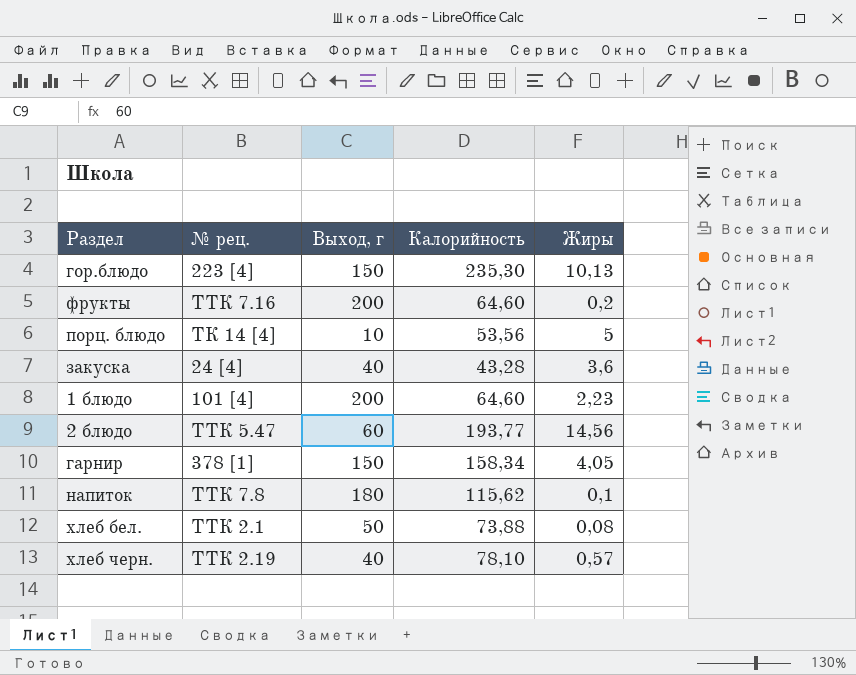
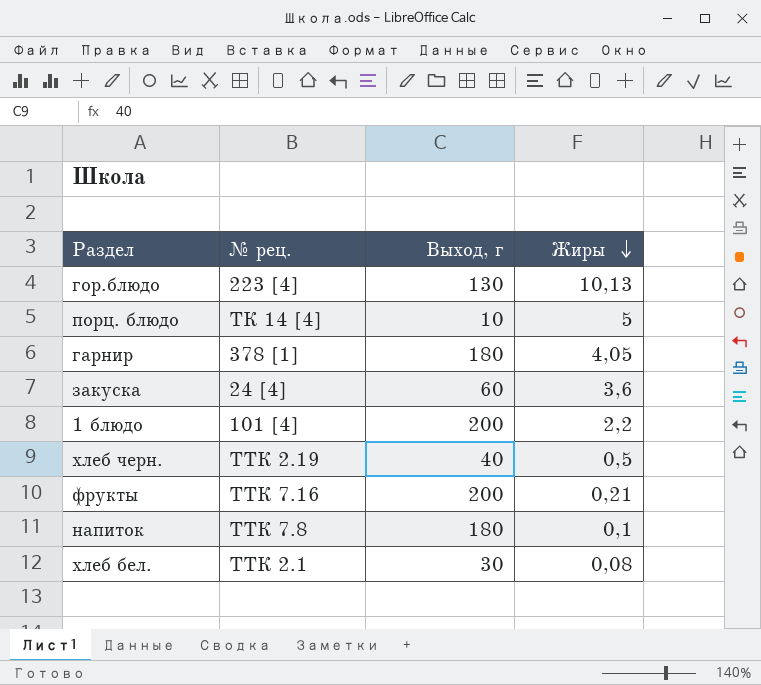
row order: none -> Жиры descending
column Калорийность | position: 4 -> none
row 2 блюдо: ТТК 5.47 | 60 | 193,77 | 14,56 -> none
гор.блюдо | Выход, г: 150 -> 130
гарнир | Выход, г: 150 -> 180
закуска | Выход, г: 40 -> 60
1 блюдо | Жиры: 2,23 -> 2,2
хлеб черн. | Жиры: 0,57 -> 0,5
фрукты | Жиры: 0,2 -> 0,21
хлеб бел. | Выход, г: 50 -> 30

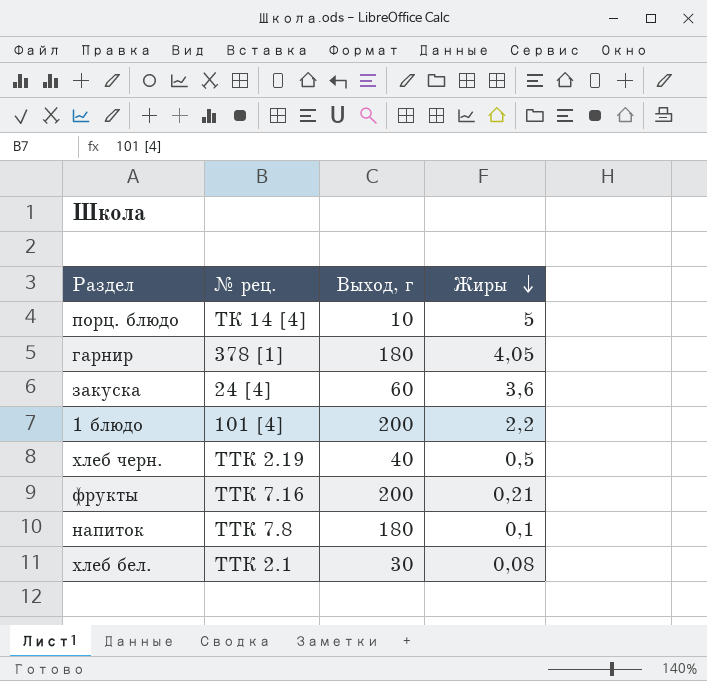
row гор.блюдо: 223 [4] | 130 | 10,13 -> none

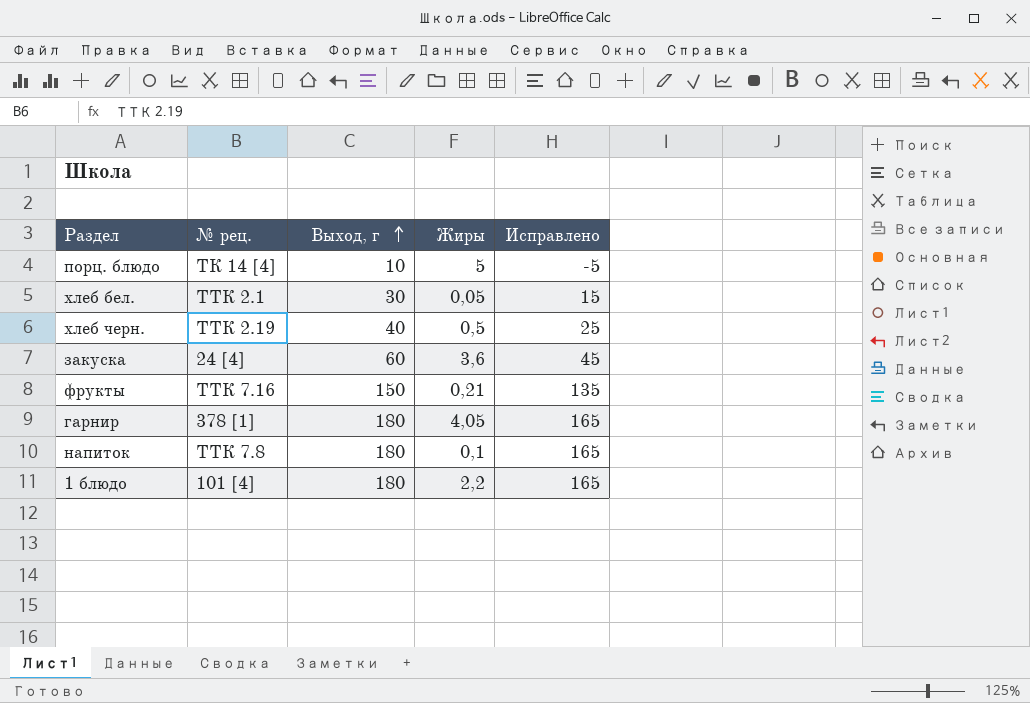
row order: Жиры descending -> Выход, г ascending
column Исправлено | formula: none -> [Выход, г] - 15
хлеб бел. | Жиры: 0,08 -> 0,05
фрукты | Выход, г: 200 -> 150
1 блюдо | Выход, г: 200 -> 180

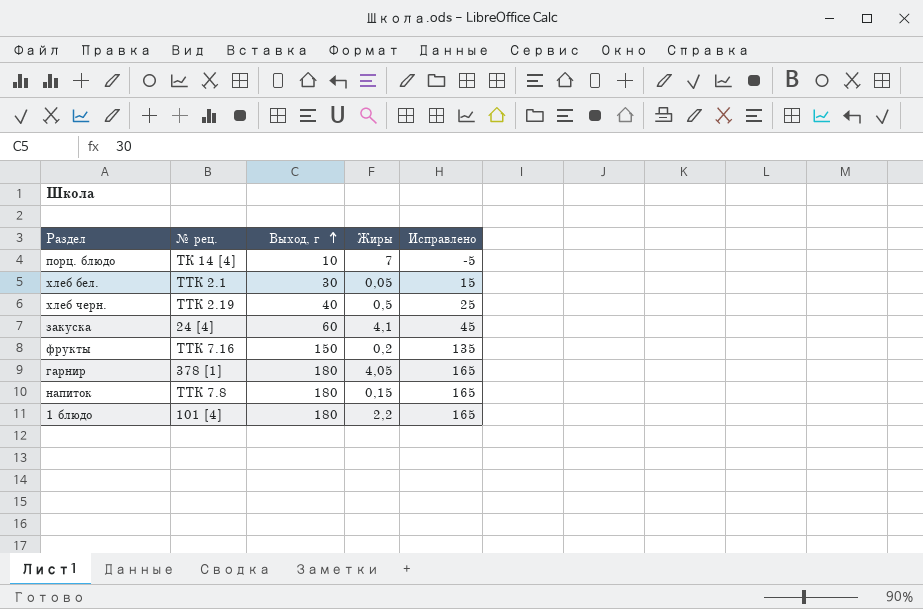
порц. блюдо | Жиры: 5 -> 7
закуска | Жиры: 3,6 -> 4,1
фрукты | Жиры: 0,21 -> 0,2
напиток | Жиры: 0,1 -> 0,15

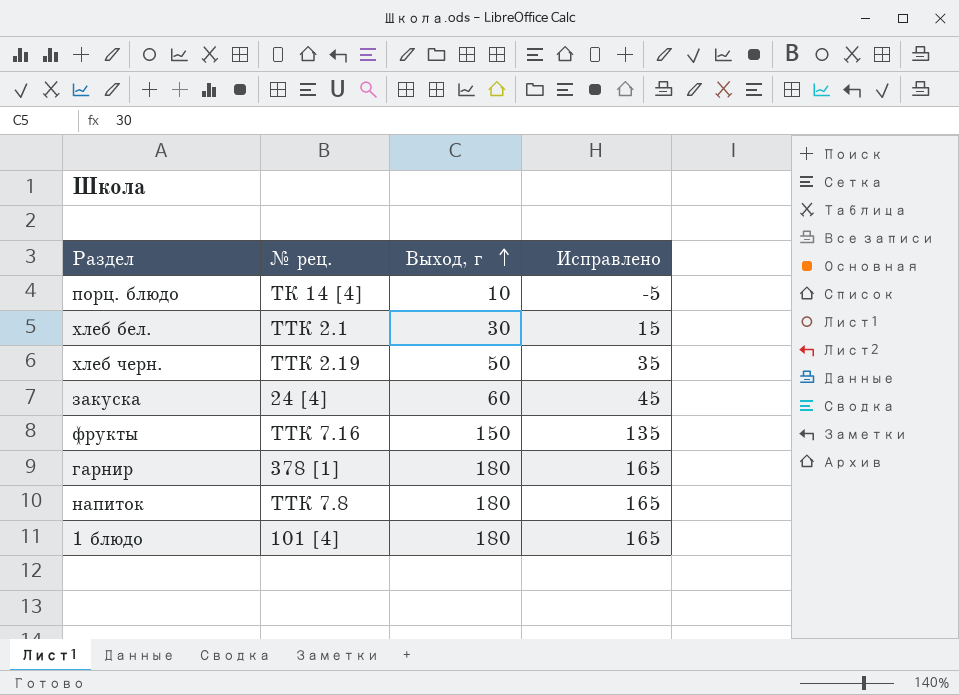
column Жиры | position: 4 -> none
хлеб черн. | Выход, г: 40 -> 50
хлеб черн. | Исправлено: 25 -> 35

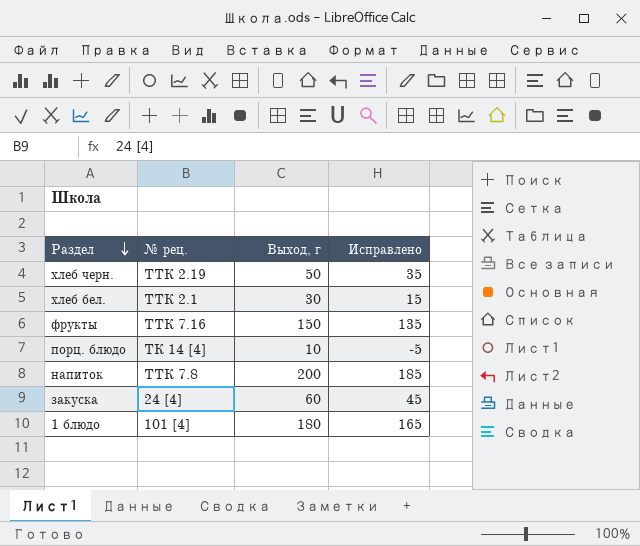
row order: Выход, г ascending -> Раздел descending
row гарнир: 378 [1] | 180 | 165 -> none
напиток | Выход, г: 180 -> 200
напиток | Исправлено: 165 -> 185

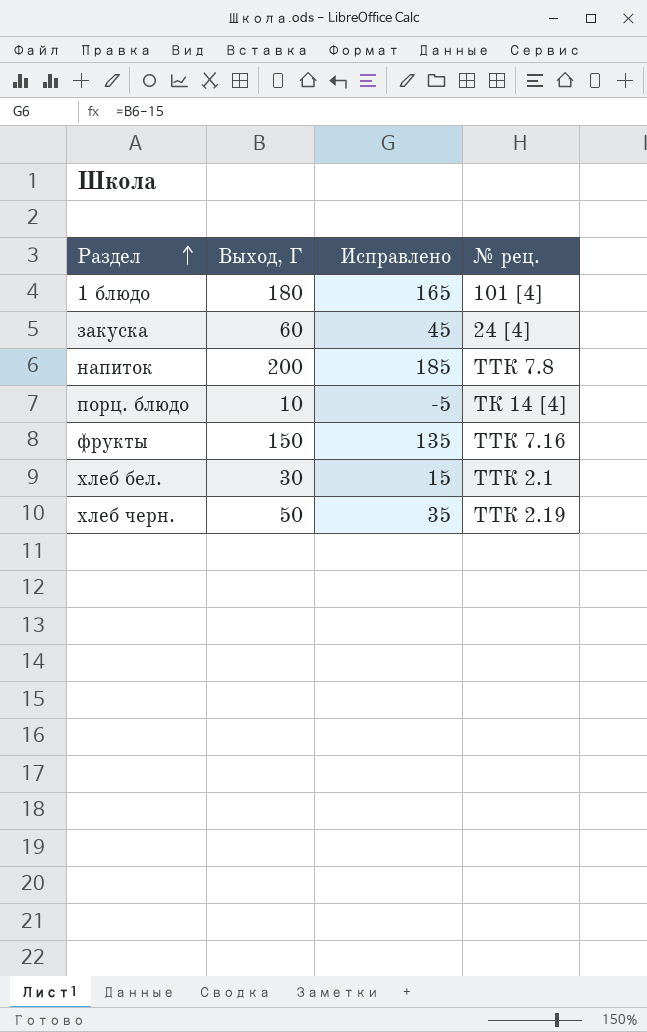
row order: Раздел descending -> Раздел ascending
column name: Выход, г -> Выход, Г
column № рец. | position: 2 -> 4

